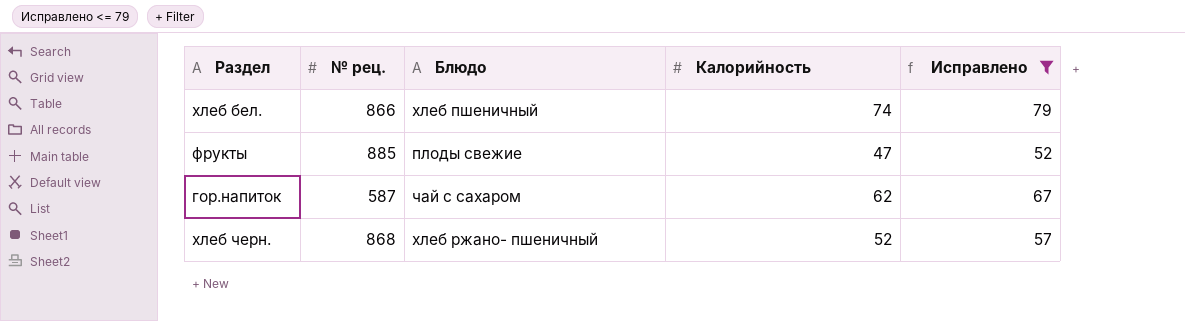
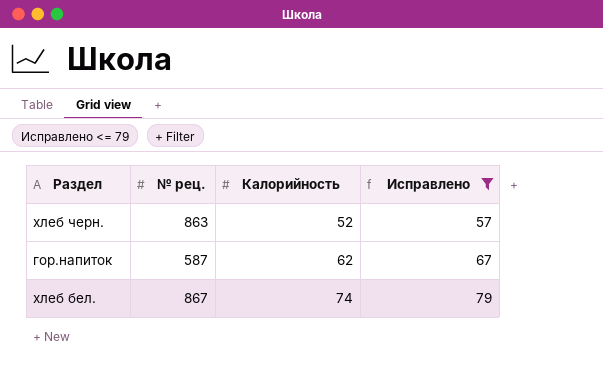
row order: none -> Калорийность ascending
column Блюдо | position: 3 -> none
row фрукты: 885 | плоды свежие | 47 | 52 -> none
хлеб черн. | № рец.: 868 -> 863
хлеб бел. | № рец.: 866 -> 867

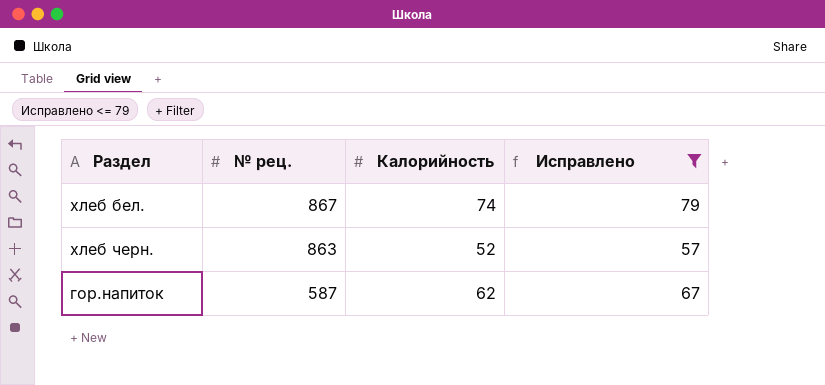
row order: Калорийность ascending -> № рец. descending

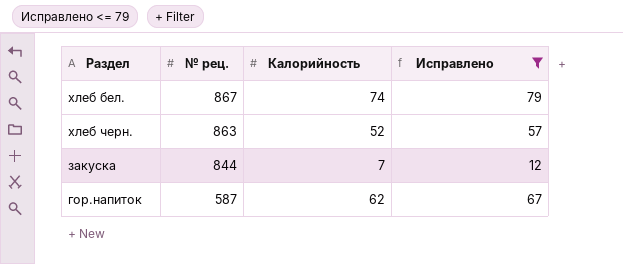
row закуска: none -> 844 | 7 | 12

